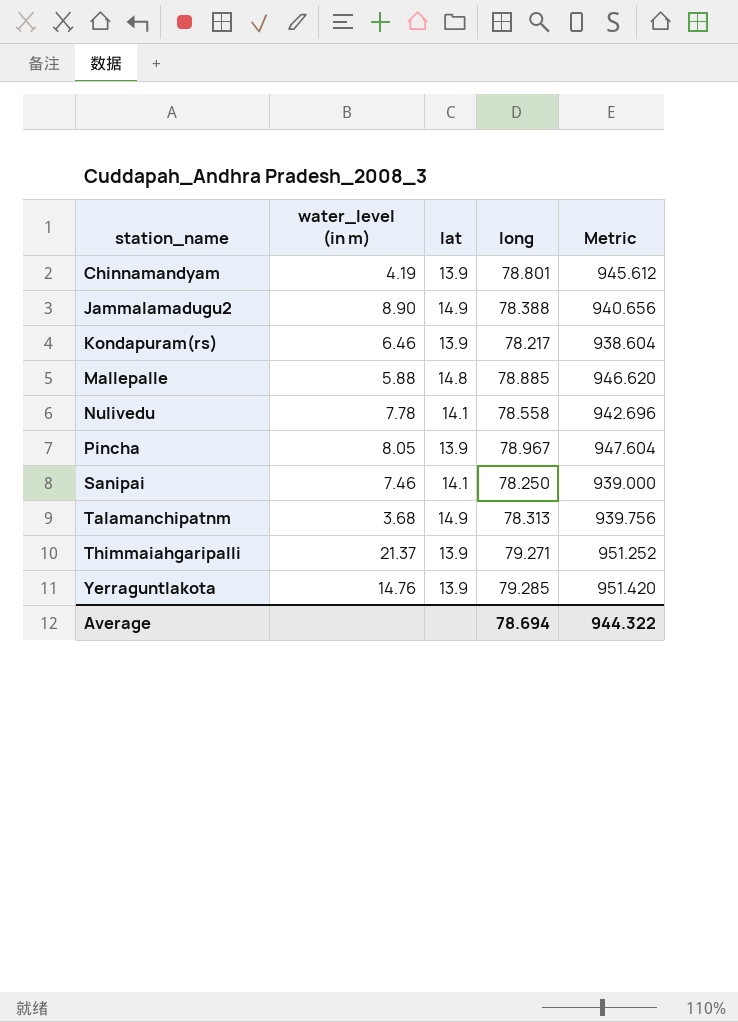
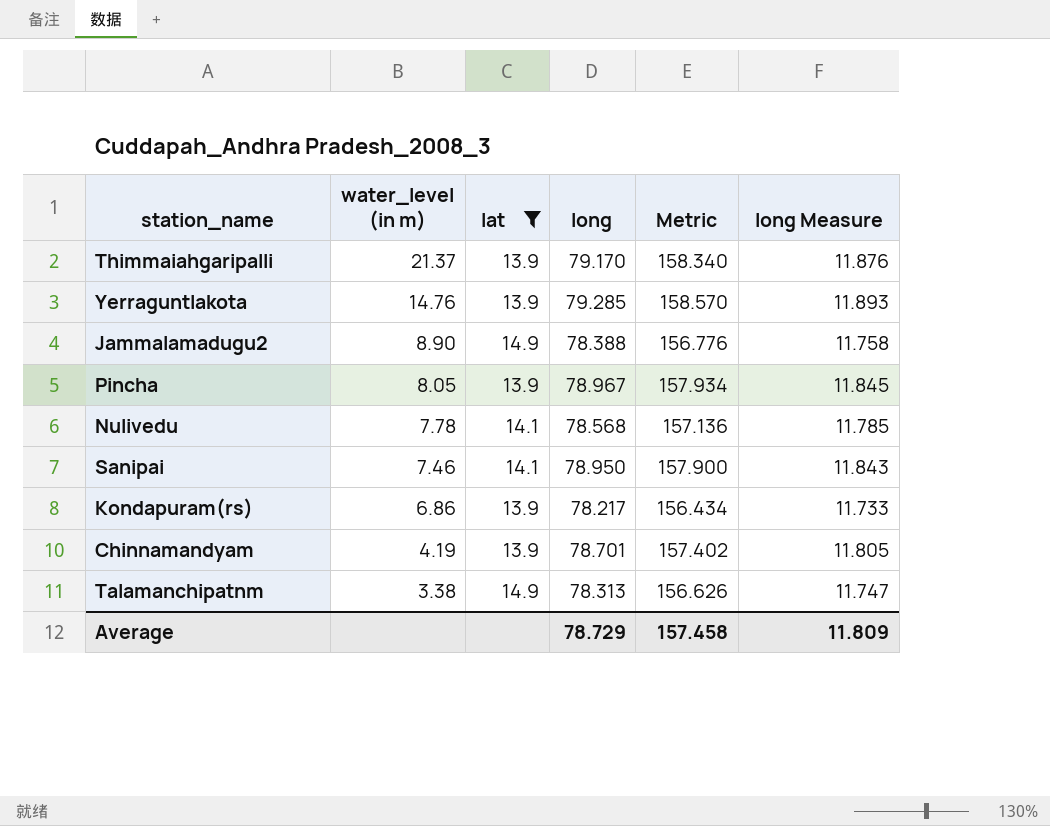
filter: none -> lat != 14.8
row order: station_name ascending -> water_level (in m) descending
column Metric | formula: [long] * 12 -> [long] * 2
column long Measure | formula: none -> [long] * 0.15
Thimmaiahgaripalli | long: 79.271 -> 79.170
Nulivedu | long: 78.558 -> 78.568
Sanipai | long: 78.250 -> 78.950
Kondapuram(rs) | water_level (in m): 6.46 -> 6.86
Chinnamandyam | long: 78.801 -> 78.701
Talamanchipatnm | water_level (in m): 3.68 -> 3.38
Average | long: 78.694 -> 78.729
Average | Metric: 944.322 -> 157.458

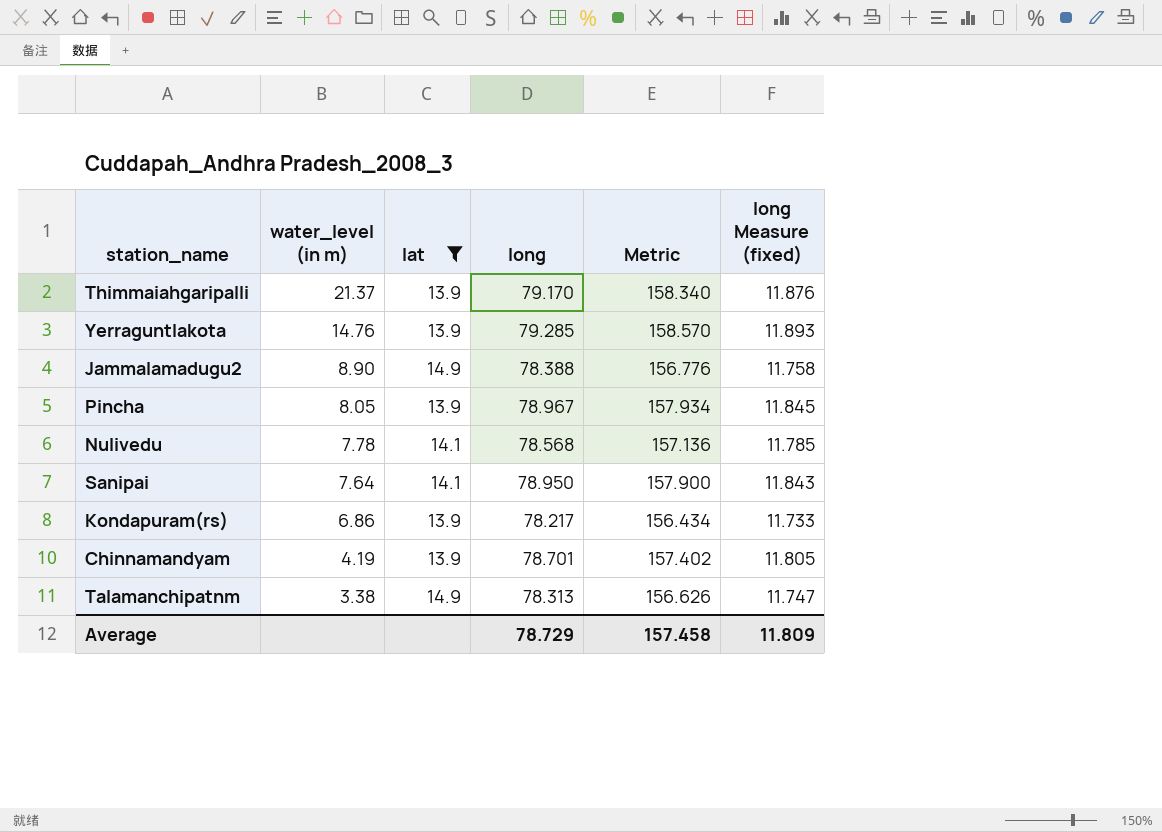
column name: long Measure -> long Measure (fixed)
Sanipai | water_level (in m): 7.46 -> 7.64

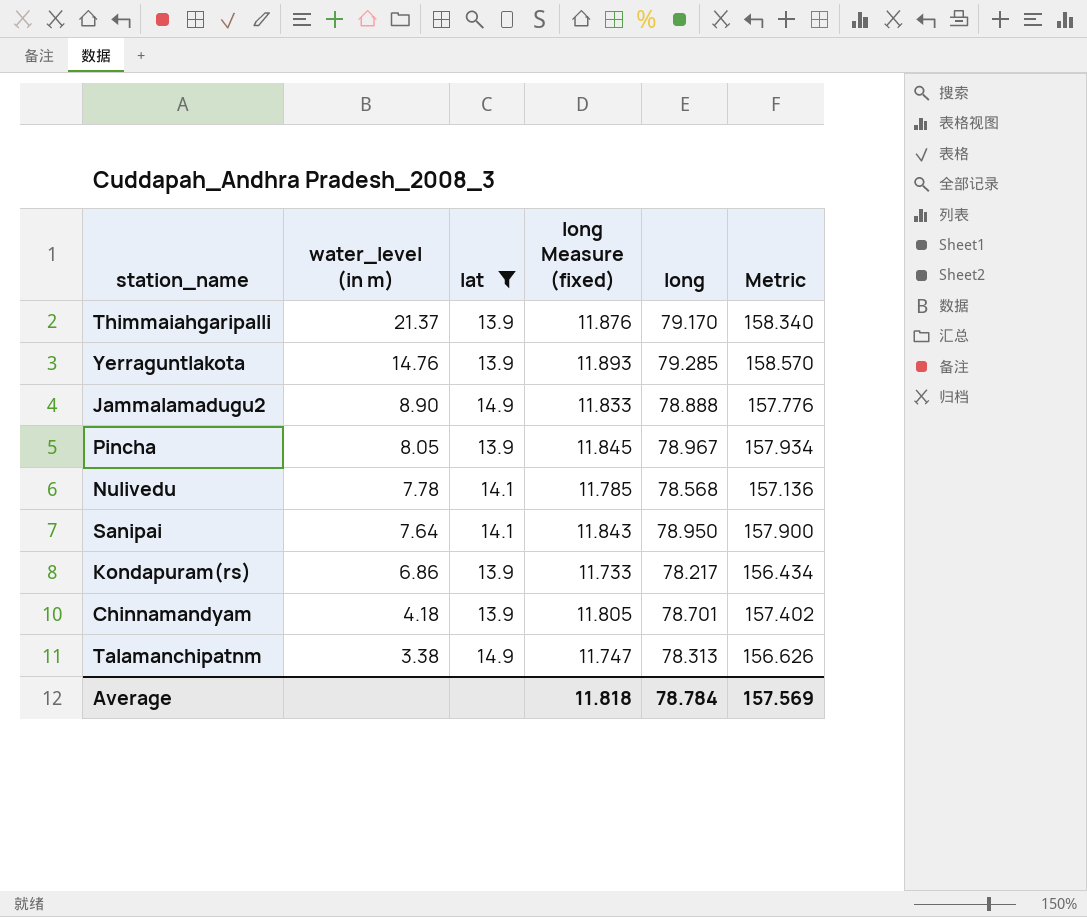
column long Measure (fixed) | position: 6 -> 4
Jammalamadugu2 | long Measure (fixed): 11.758 -> 11.833
Jammalamadugu2 | long: 78.388 -> 78.888
Jammalamadugu2 | Metric: 156.776 -> 157.776
Chinnamandyam | water_level (in m): 4.19 -> 4.18
Average | long Measure (fixed): 11.809 -> 11.818
Average | long: 78.729 -> 78.784
Average | Metric: 157.458 -> 157.569

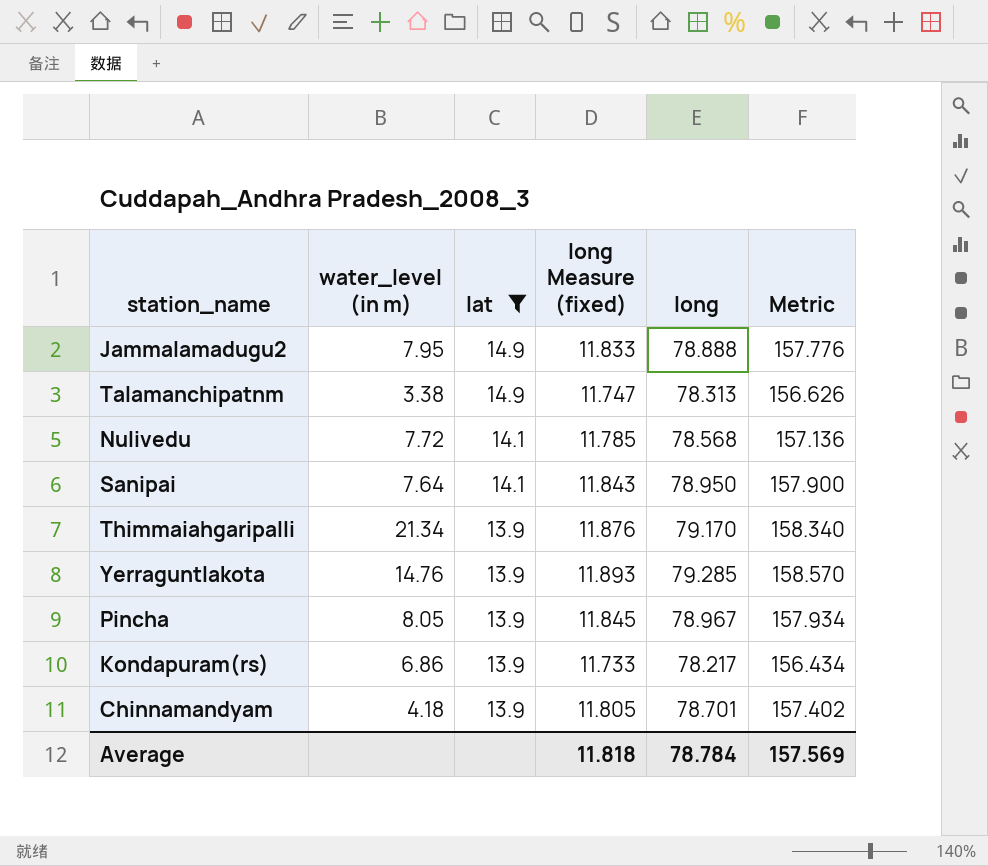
row order: water_level (in m) descending -> lat descending
Jammalamadugu2 | water_level (in m): 8.90 -> 7.95
Nulivedu | water_level (in m): 7.78 -> 7.72
Thimmaiahgaripalli | water_level (in m): 21.37 -> 21.34

